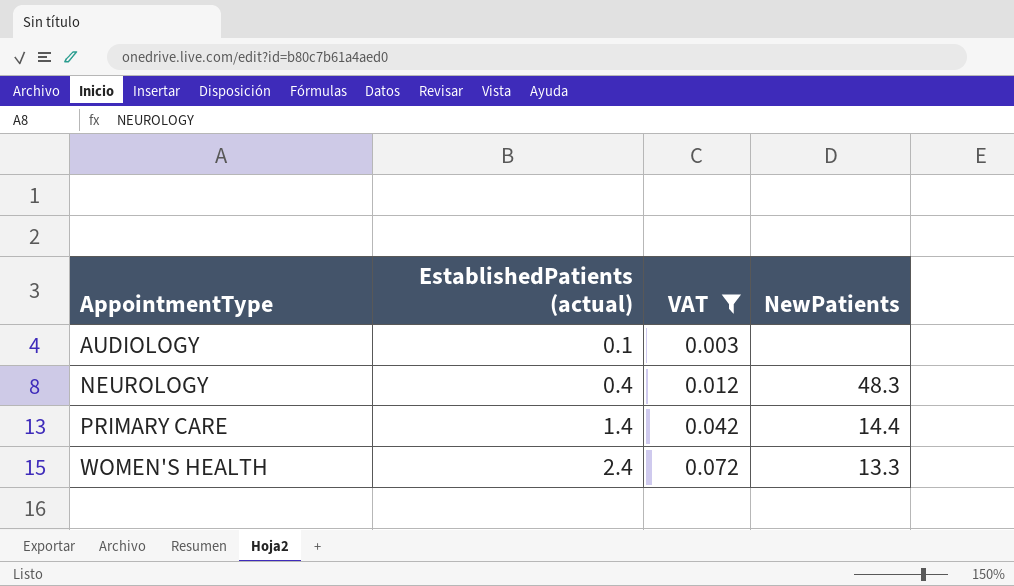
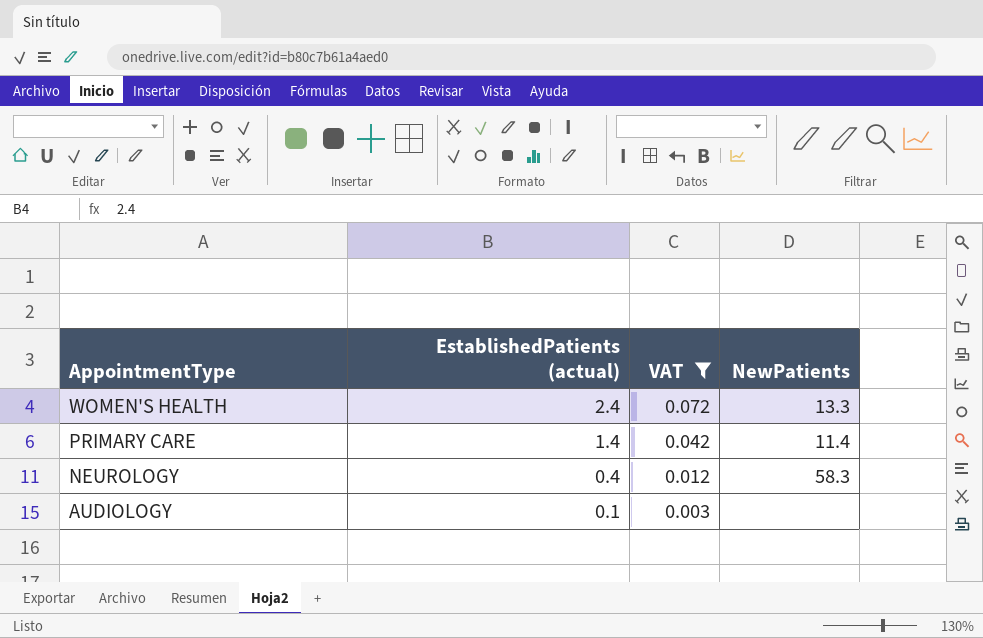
row order: AppointmentType ascending -> AppointmentType descending
PRIMARY CARE | NewPatients: 14.4 -> 11.4
NEUROLOGY | NewPatients: 48.3 -> 58.3

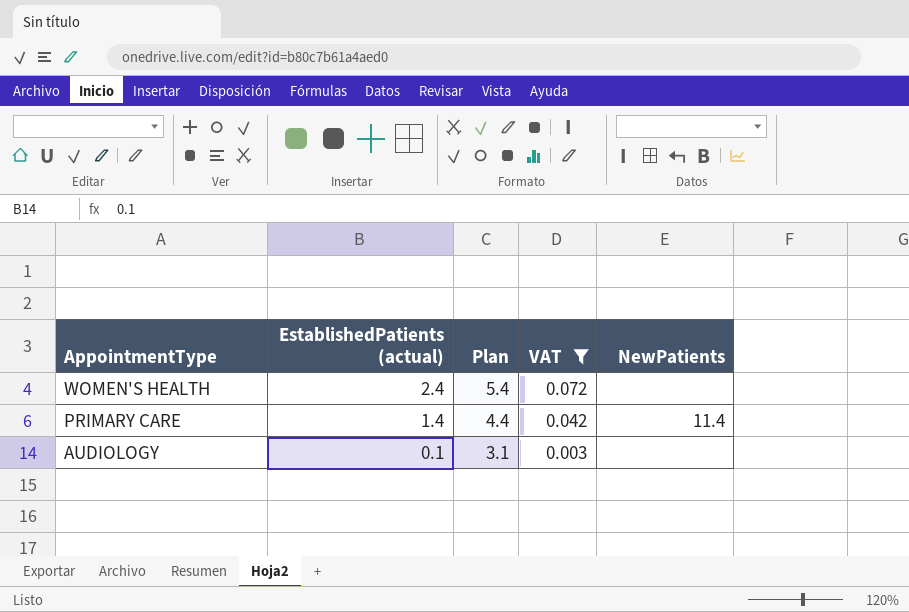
column Plan | formula: none -> [EstablishedPatients (actual)] + 3
row NEUROLOGY: 0.4 | 0.012 | 58.3 -> none
WOMEN'S HEALTH | NewPatients: 13.3 -> none

